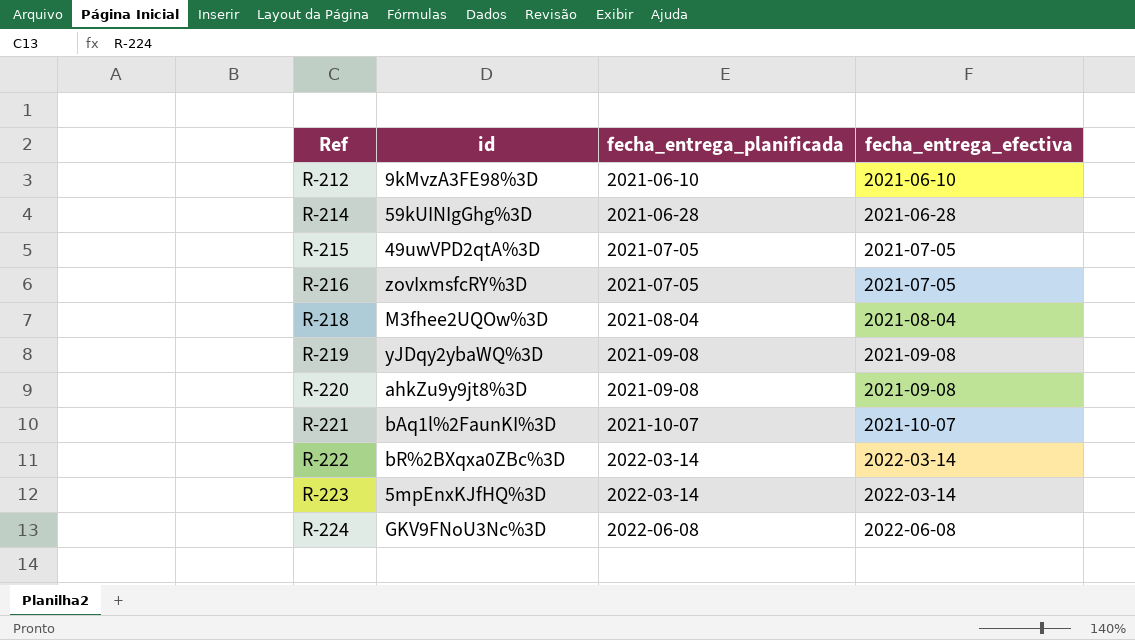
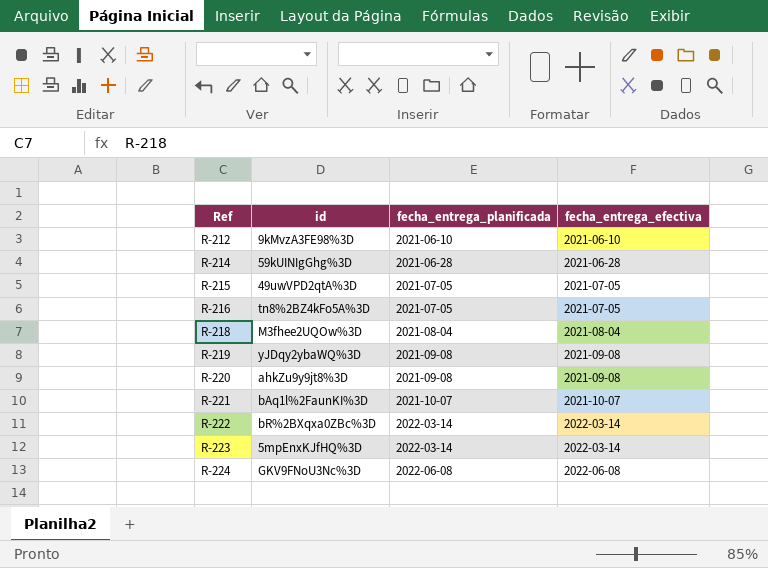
R-216 | id: zovIxmsfcRY%3D -> tn8%2BZ4kFo5A%3D

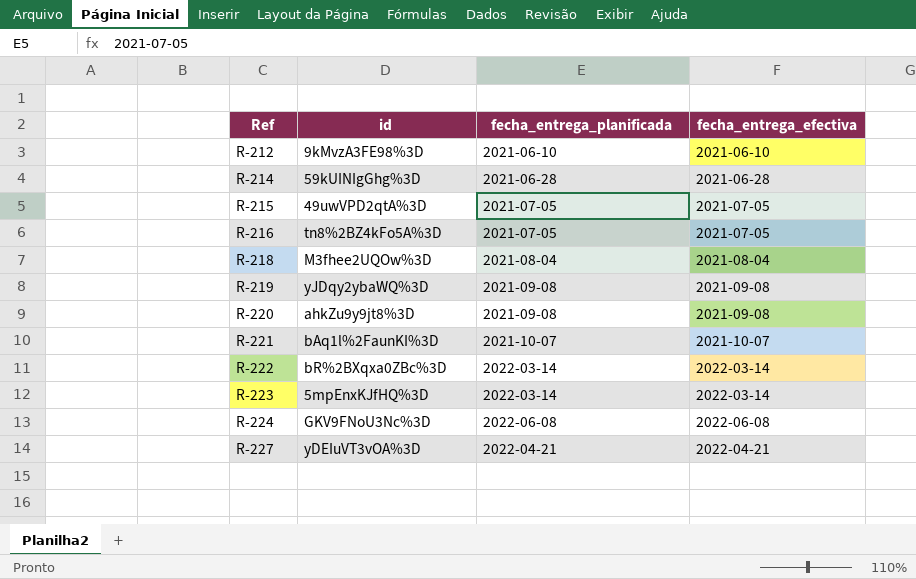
row R-227: none -> yDEIuVT3vOA%3D | 2022-04-21 | 2022-04-21

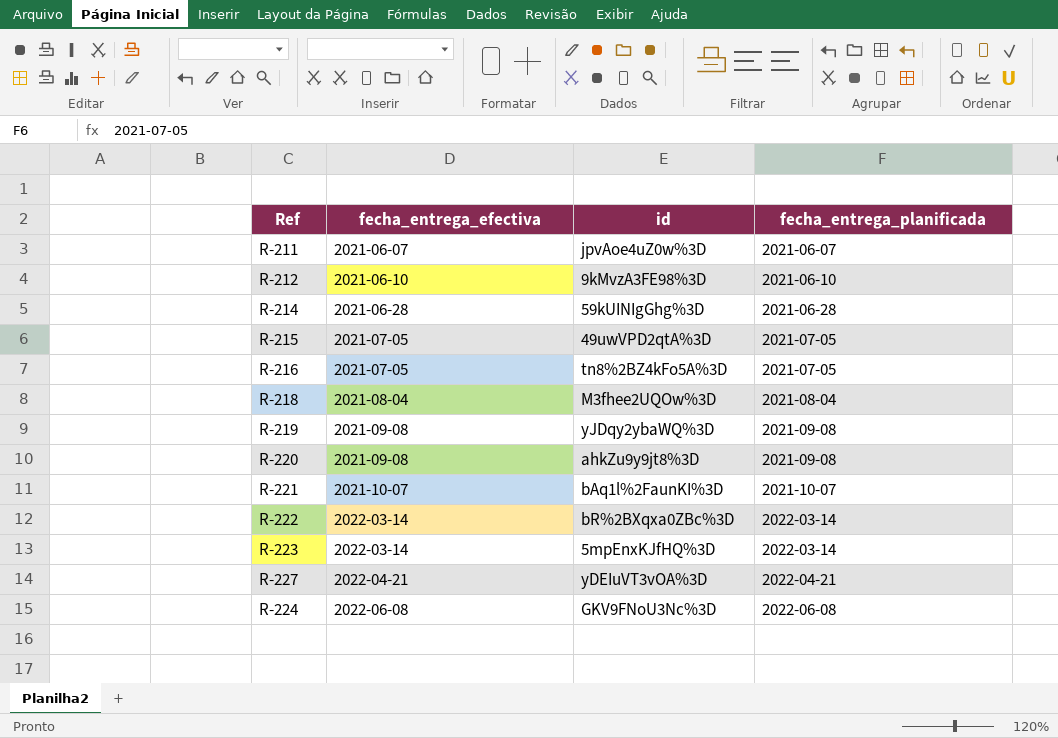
row order: Ref ascending -> fecha_entrega_efectiva ascending
column fecha_entrega_efectiva | position: 4 -> 2
row R-211: none -> 2021-06-07 | jpvAoe4uZ0w%3D | 2021-06-07

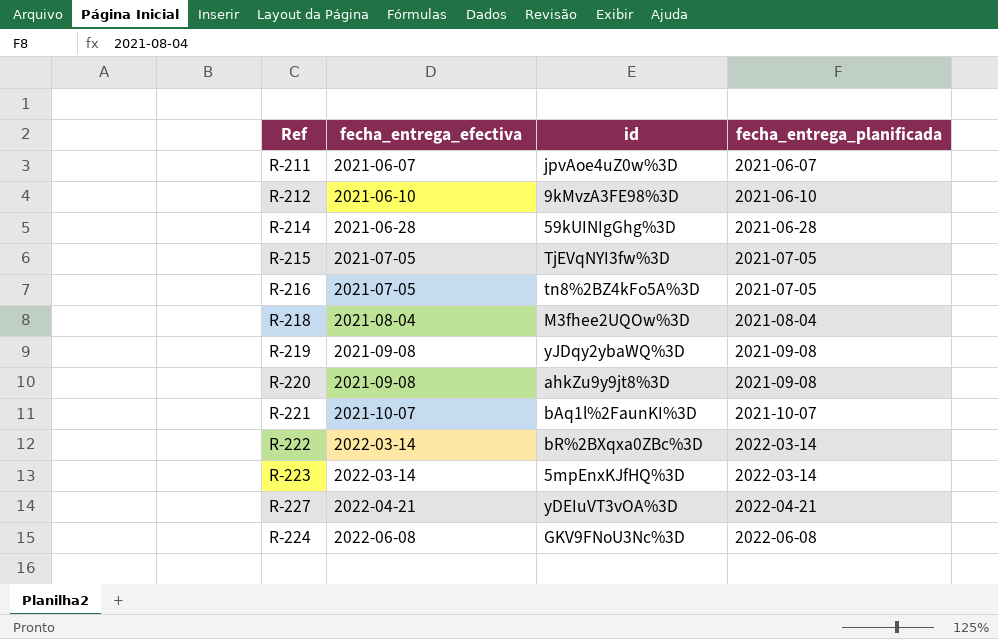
R-215 | id: 49uwVPD2qtA%3D -> TjEVqNYI3fw%3D

